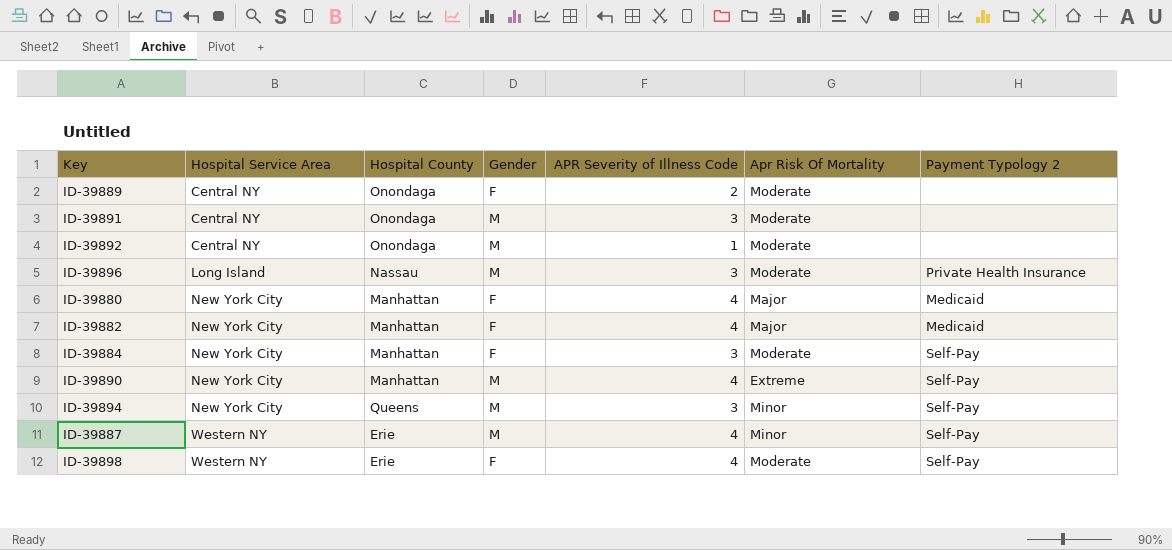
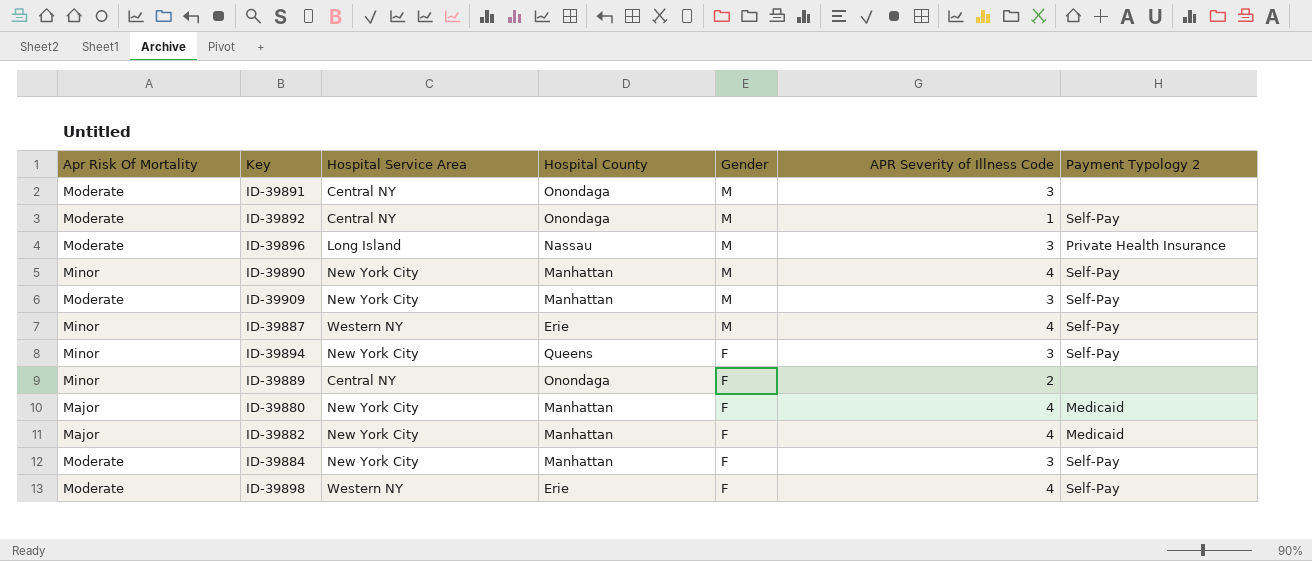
row order: Hospital Service Area ascending -> Gender descending
column Apr Risk Of Mortality | position: 6 -> 1
ID-39892 | Payment Typology 2: none -> Self-Pay
ID-39890 | Apr Risk Of Mortality: Extreme -> Minor
row ID-39909: none -> Moderate | New York City | Manhattan | M | 3 | Self-Pay
ID-39894 | Gender: M -> F
ID-39889 | Apr Risk Of Mortality: Moderate -> Minor

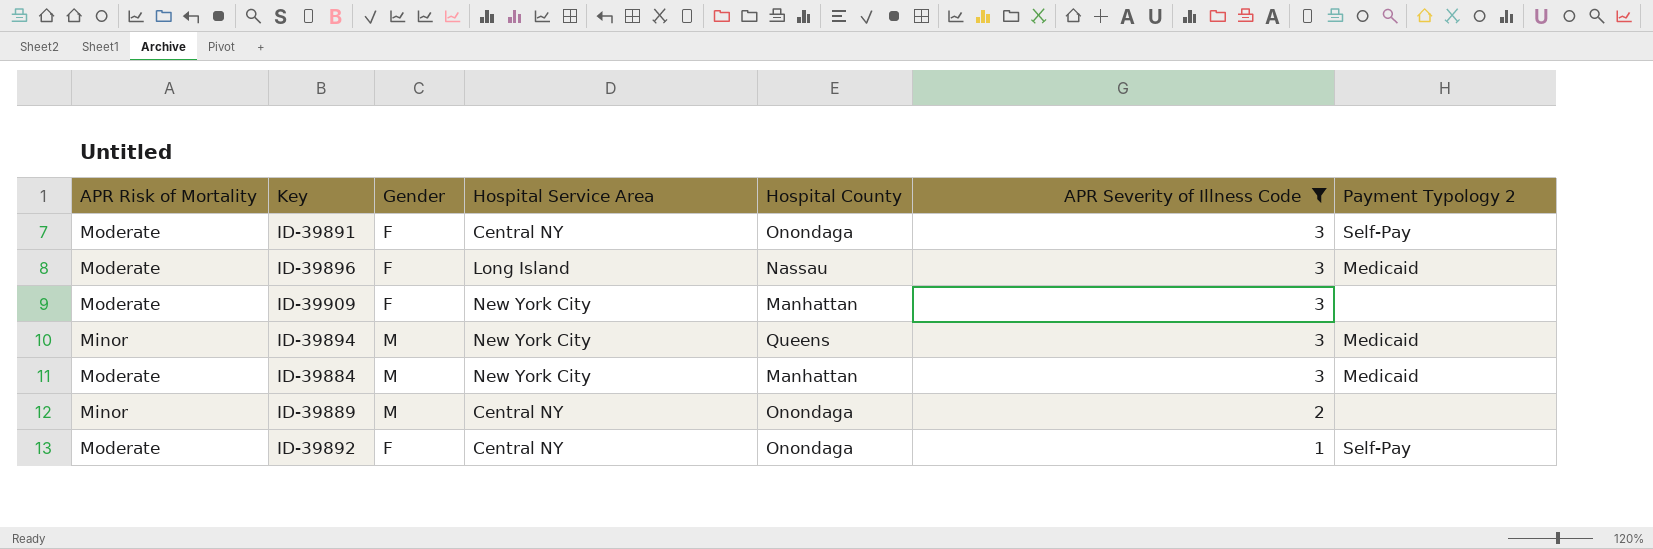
filter: none -> APR Severity of Illness Code != 4
row order: Gender descending -> APR Severity of Illness Code descending
column name: Apr Risk Of Mortality -> APR Risk of Mortality
column Gender | position: 5 -> 3
ID-39891 | Gender: M -> F
ID-39891 | Payment Typology 2: none -> Self-Pay
ID-39896 | Gender: M -> F
ID-39896 | Payment Typology 2: Private Health Insurance -> Medicaid
ID-39909 | Gender: M -> F
ID-39909 | Payment Typology 2: Self-Pay -> none
ID-39894 | Gender: F -> M
ID-39894 | Payment Typology 2: Self-Pay -> Medicaid
ID-39884 | Gender: F -> M
ID-39884 | Payment Typology 2: Self-Pay -> Medicaid
ID-39889 | Gender: F -> M
ID-39892 | Gender: M -> F

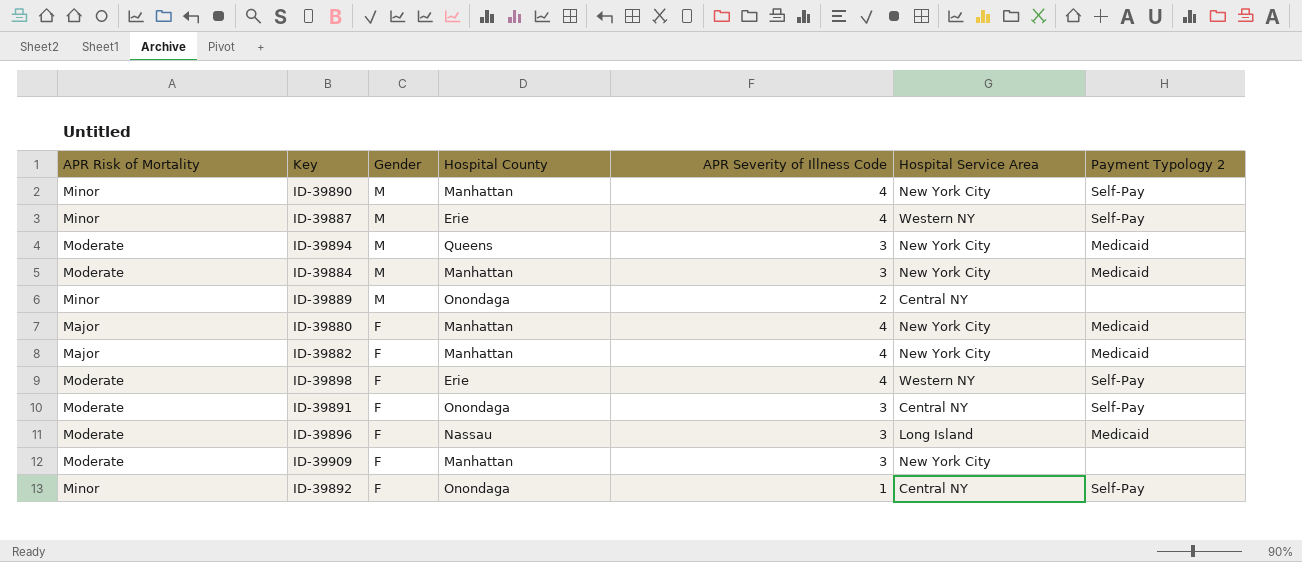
filter: APR Severity of Illness Code != 4 -> none
row order: APR Severity of Illness Code descending -> Gender descending
column Hospital Service Area | position: 4 -> 6
ID-39894 | APR Risk of Mortality: Minor -> Moderate
ID-39892 | APR Risk of Mortality: Moderate -> Minor

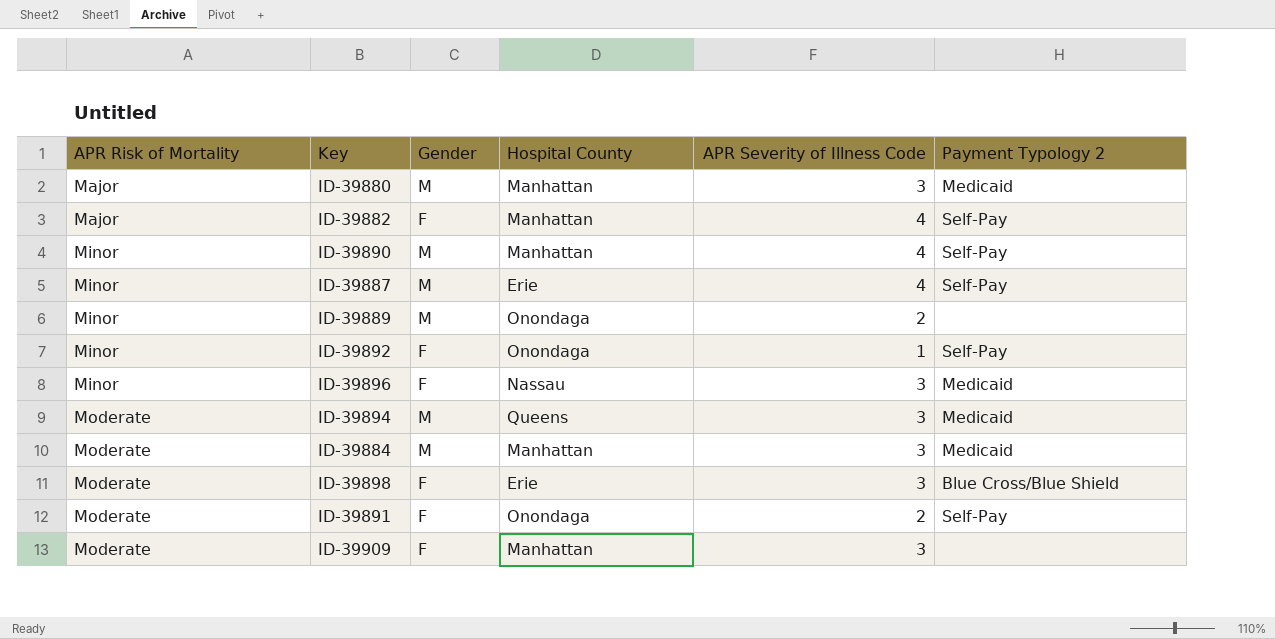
row order: Gender descending -> APR Risk of Mortality ascending
column Hospital Service Area | position: 6 -> none
ID-39880 | Gender: F -> M
ID-39880 | APR Severity of Illness Code: 4 -> 3
ID-39882 | Payment Typology 2: Medicaid -> Self-Pay
ID-39896 | APR Risk of Mortality: Moderate -> Minor
ID-39898 | APR Severity of Illness Code: 4 -> 3
ID-39898 | Payment Typology 2: Self-Pay -> Blue Cross/Blue Shield
ID-39891 | APR Severity of Illness Code: 3 -> 2

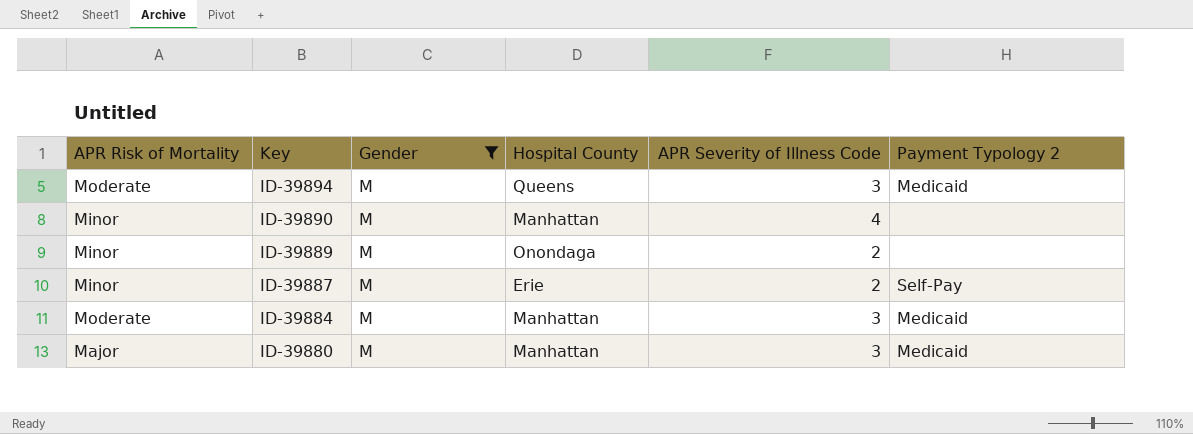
filter: none -> Gender = M
row order: APR Risk of Mortality ascending -> Key descending
ID-39890 | Payment Typology 2: Self-Pay -> none
ID-39887 | APR Severity of Illness Code: 4 -> 2

